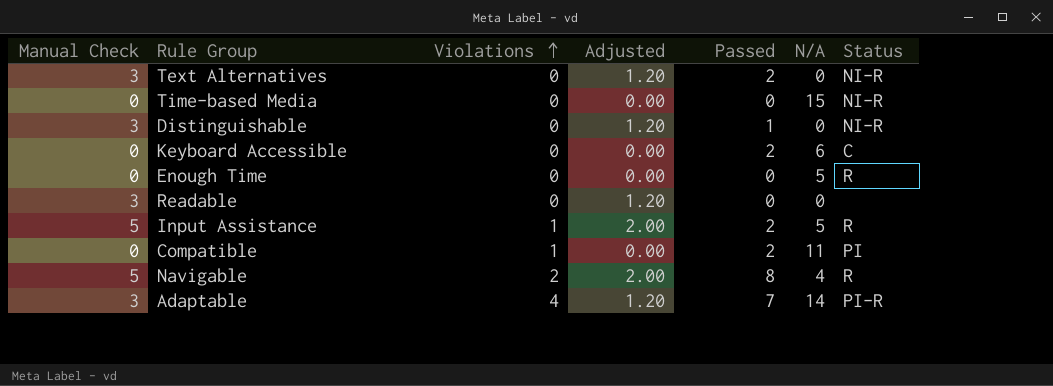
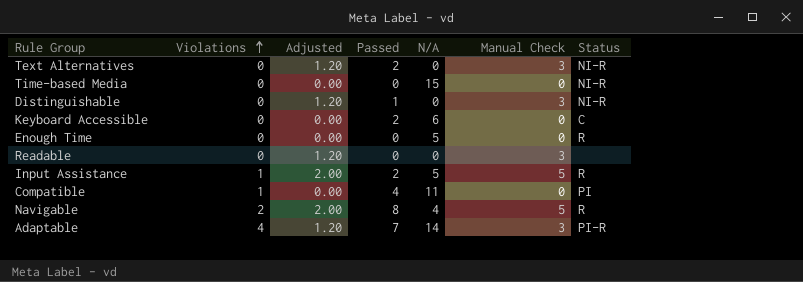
column Manual Check | position: 1 -> 6
Compatible | Passed: 2 -> 4

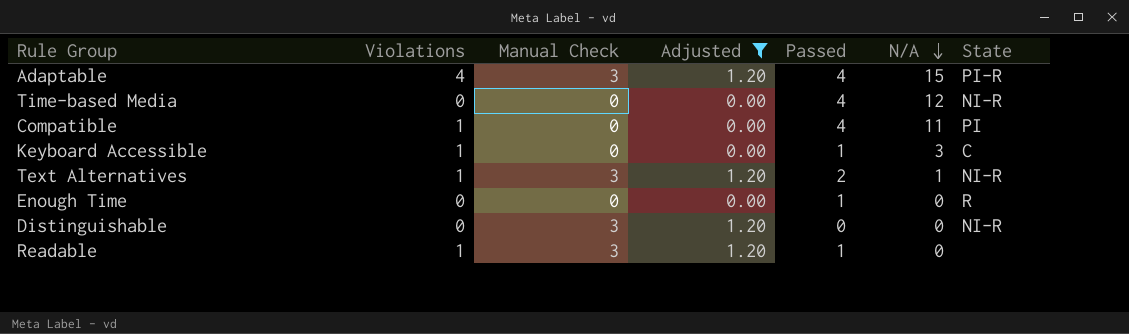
filter: none -> Adjusted != 2.00
row order: Violations ascending -> N/A descending
column Manual Check | position: 6 -> 3
column name: Status -> State
Adaptable | Passed: 7 -> 4
Adaptable | N/A: 14 -> 15
Time-based Media | Passed: 0 -> 4
Time-based Media | N/A: 15 -> 12
Keyboard Accessible | Violations: 0 -> 1
Keyboard Accessible | Passed: 2 -> 1
Keyboard Accessible | N/A: 6 -> 3
Text Alternatives | Violations: 0 -> 1
Text Alternatives | N/A: 0 -> 1
Enough Time | Passed: 0 -> 1
Enough Time | N/A: 5 -> 0
Distinguishable | Passed: 1 -> 0
Readable | Violations: 0 -> 1
Readable | Passed: 0 -> 1

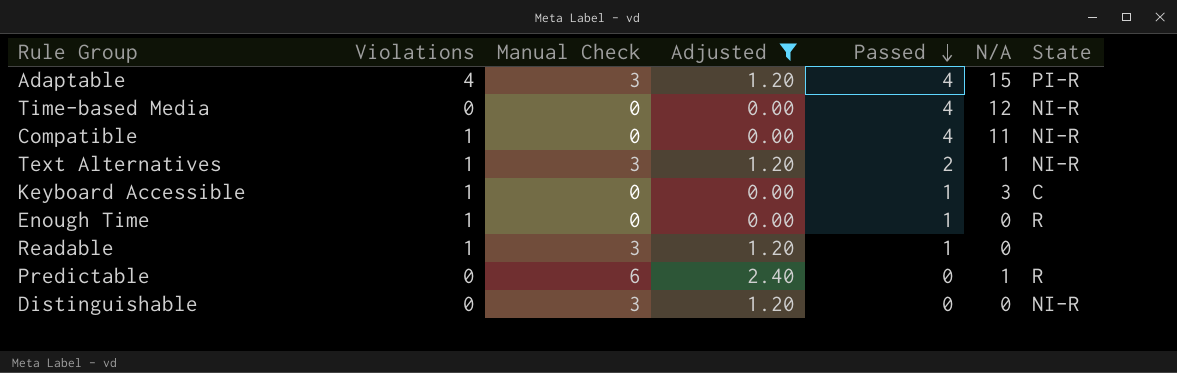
row order: N/A descending -> Passed descending
Compatible | State: PI -> NI-R
Enough Time | Violations: 0 -> 1
row Predictable: none -> 0 | 6 | 2.40 | 0 | 1 | R

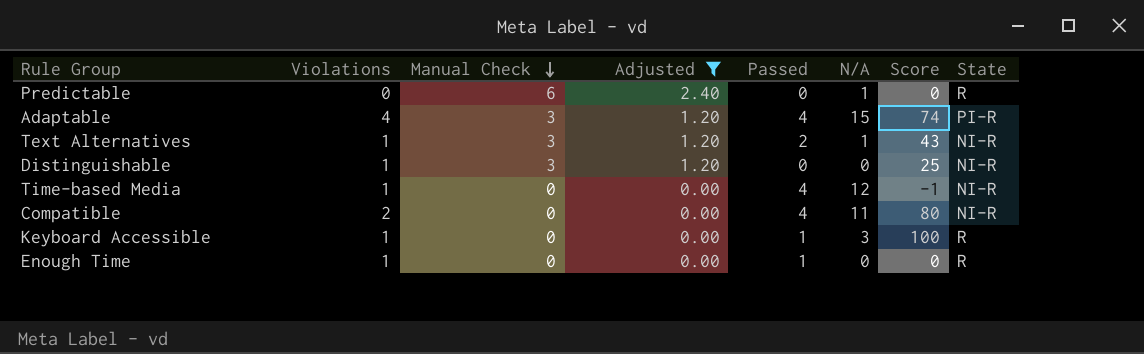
row order: Passed descending -> Manual Check descending
column Score | position: none -> 7
row Readable: 1 | 3 | 1.20 | 1 | 0 | none -> none
Distinguishable | Violations: 0 -> 1
Time-based Media | Violations: 0 -> 1
Compatible | Violations: 1 -> 2
Keyboard Accessible | State: C -> R

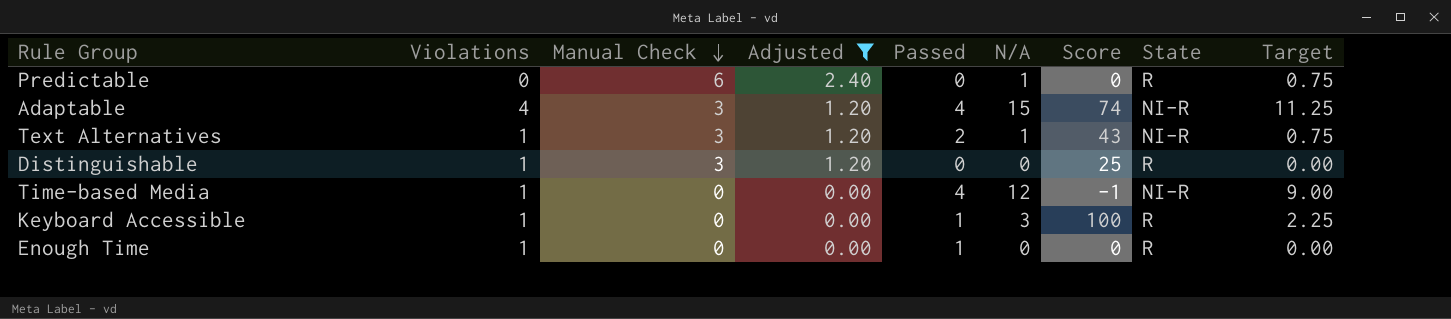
column Target | formula: none -> [N/A] * 0.75
row Compatible: 2 | 0 | 0.00 | 4 | 11 | 80 | NI-R -> none
Adaptable | State: PI-R -> NI-R
Distinguishable | State: NI-R -> R

